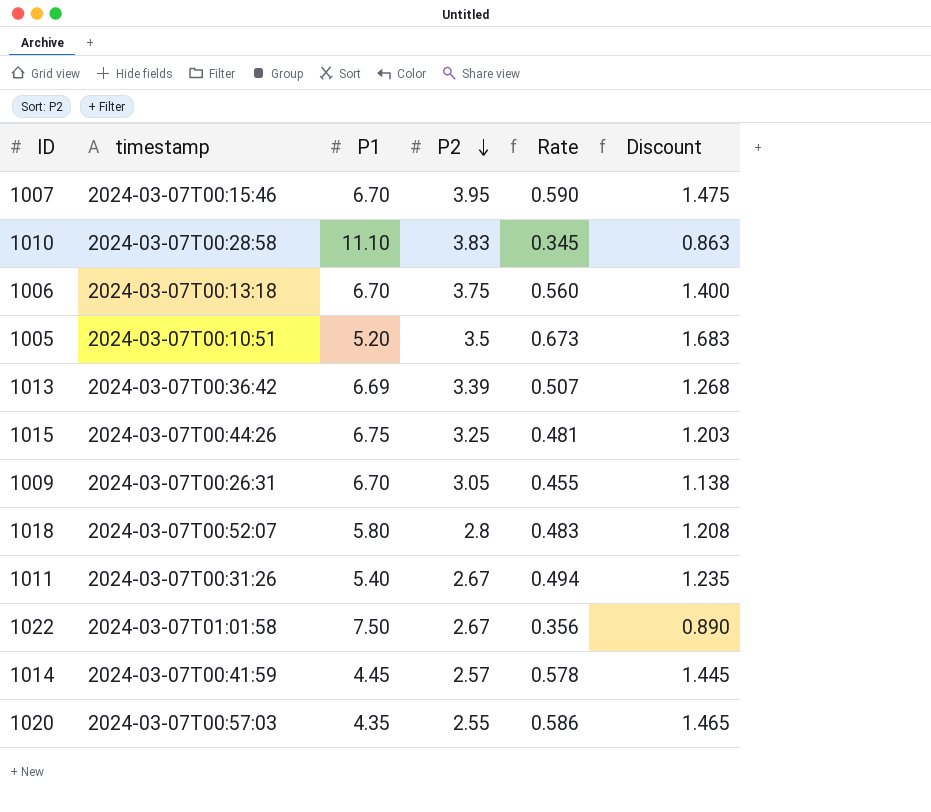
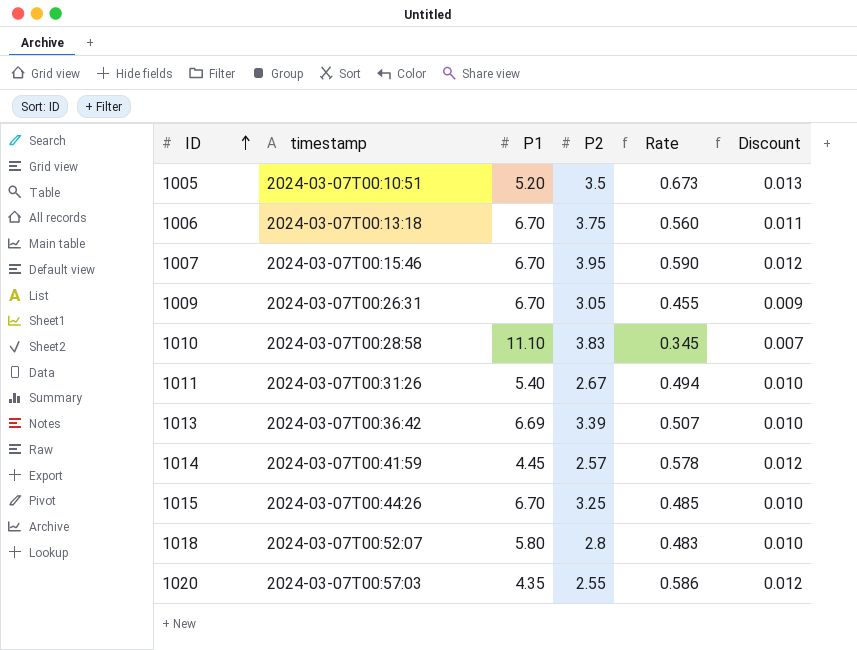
row order: P2 descending -> ID ascending
column Discount | formula: [Rate] * 2.5 -> [Rate] * 0.02
row 1022: 2024-03-07T01:01:58 | 7.50 | 2.67 | 0.356 | 0.890 -> none
1015 | P1: 6.75 -> 6.70
1015 | Rate: 0.481 -> 0.485

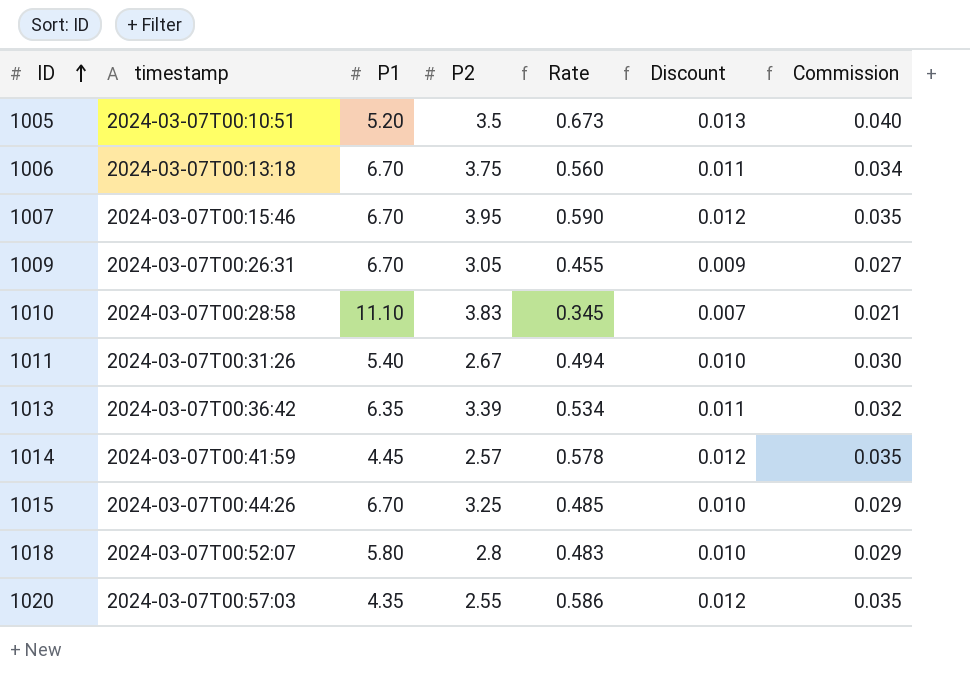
column Commission | formula: none -> [Rate] * 0.06
1013 | P1: 6.69 -> 6.35
1013 | Rate: 0.507 -> 0.534
1013 | Discount: 0.010 -> 0.011

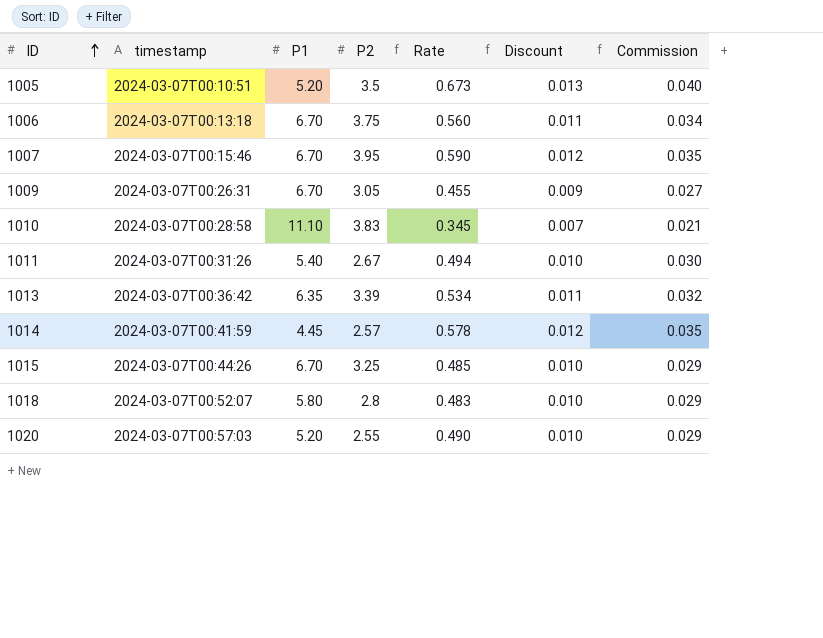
1020 | P1: 4.35 -> 5.20
1020 | Rate: 0.586 -> 0.490
1020 | Discount: 0.012 -> 0.010
1020 | Commission: 0.035 -> 0.029

